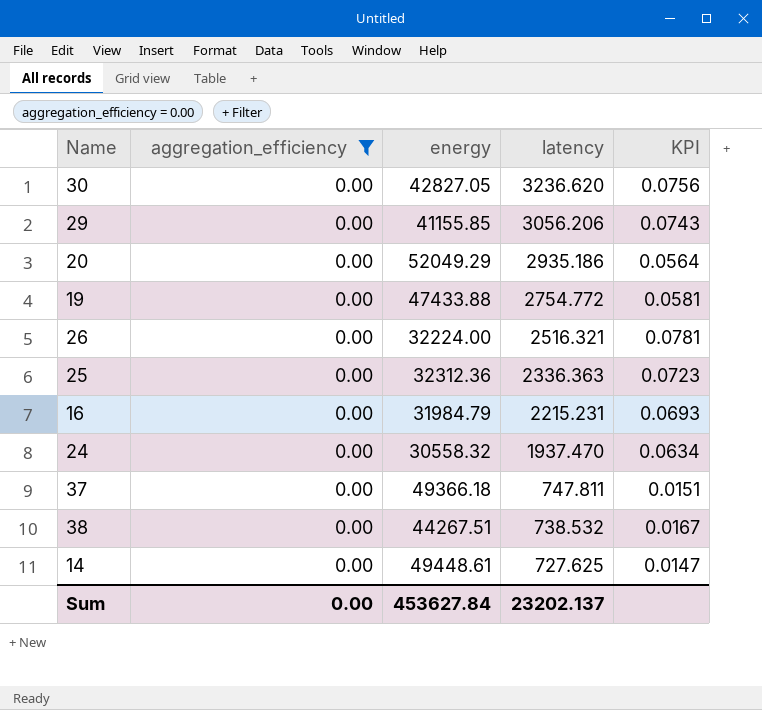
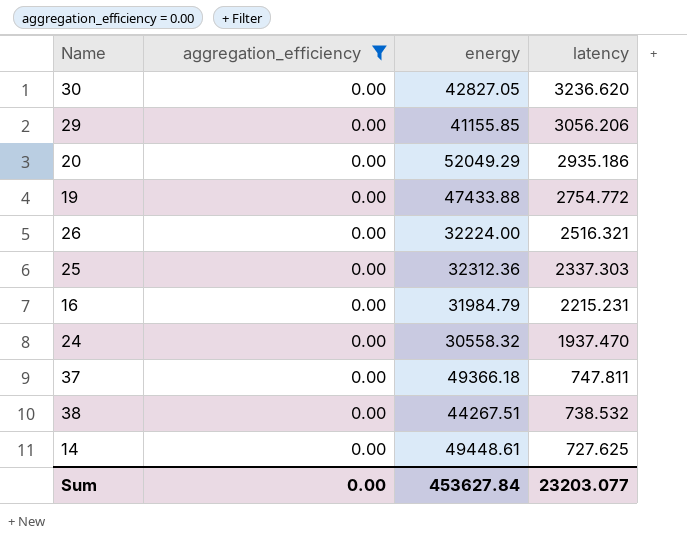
column KPI | formula: [latency] / [energy] -> none
25 | latency: 2336.363 -> 2337.303
Sum | latency: 23202.137 -> 23203.077

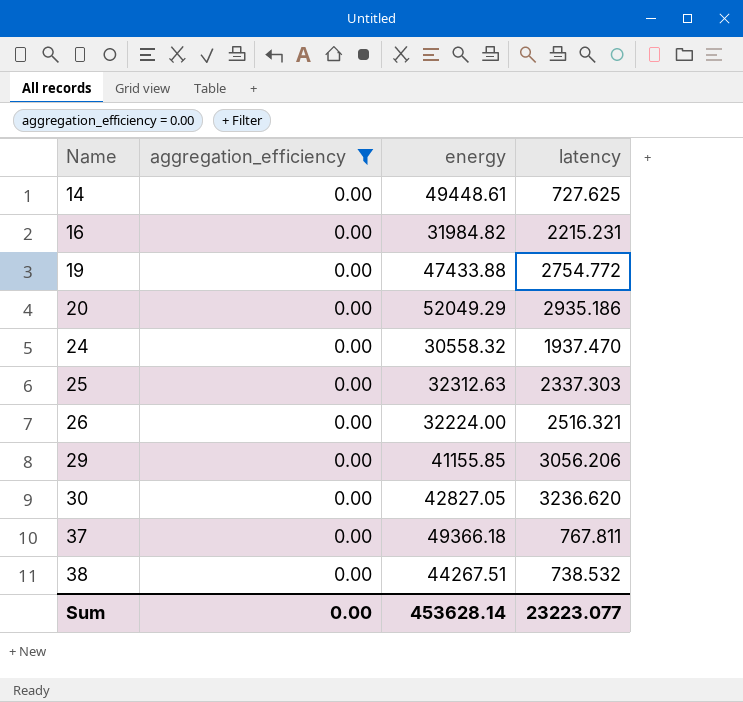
row order: latency descending -> Name ascending
16 | energy: 31984.79 -> 31984.82
25 | energy: 32312.36 -> 32312.63
37 | latency: 747.811 -> 767.811
Sum | energy: 453627.84 -> 453628.14
Sum | latency: 23203.077 -> 23223.077

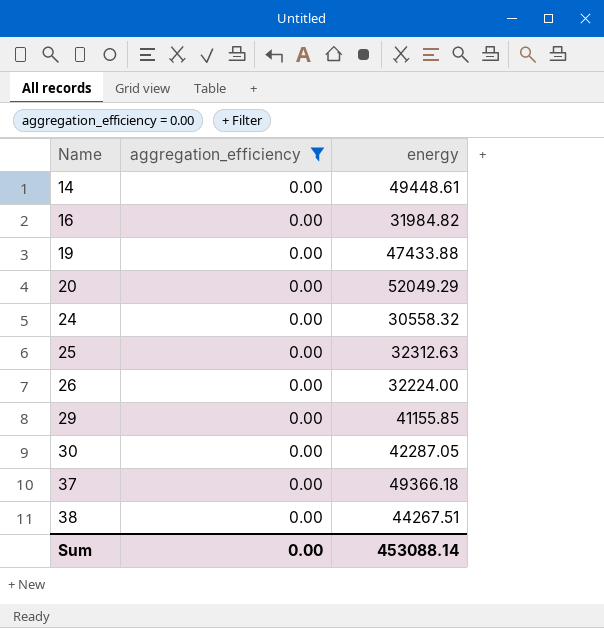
column latency | position: 4 -> none
30 | energy: 42827.05 -> 42287.05
Sum | energy: 453628.14 -> 453088.14

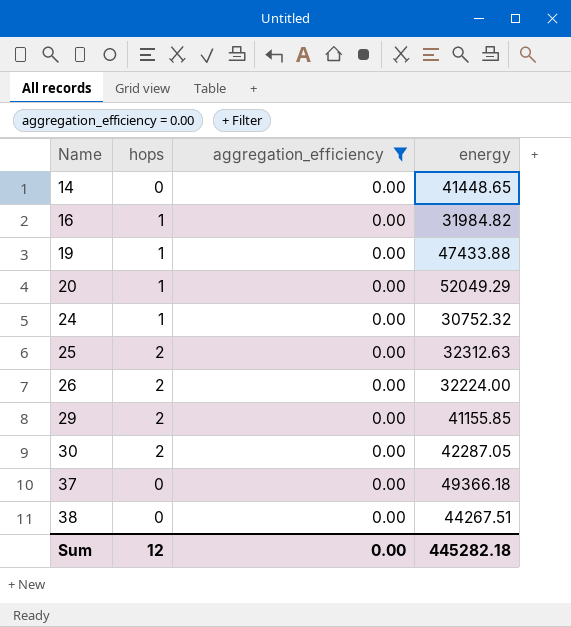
column hops | position: none -> 2
14 | energy: 49448.61 -> 41448.65
24 | energy: 30558.32 -> 30752.32
Sum | energy: 453088.14 -> 445282.18

